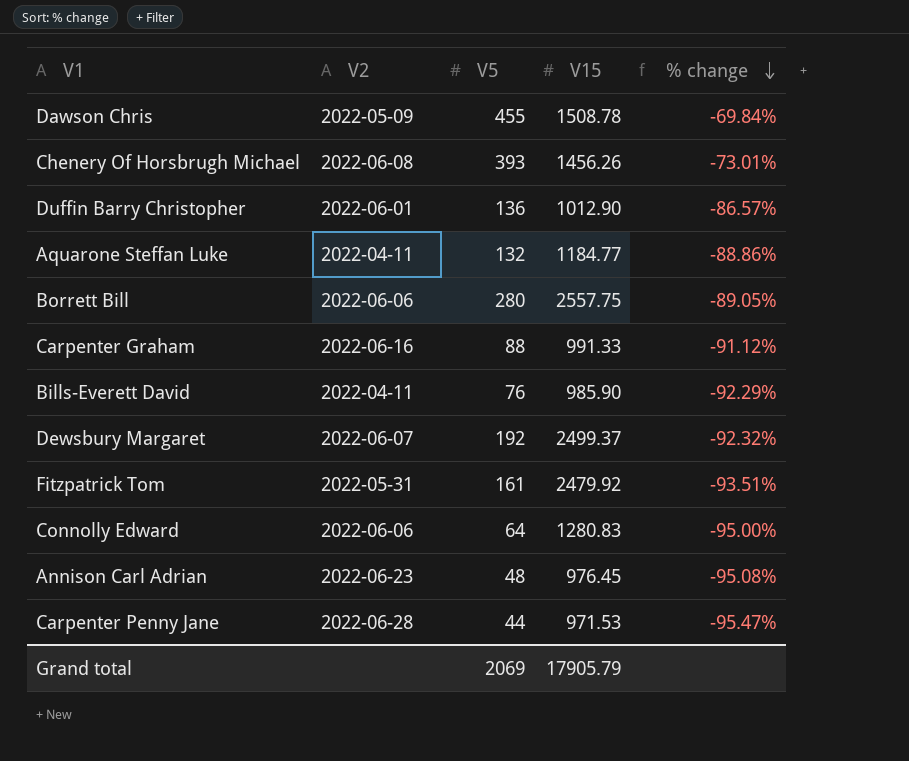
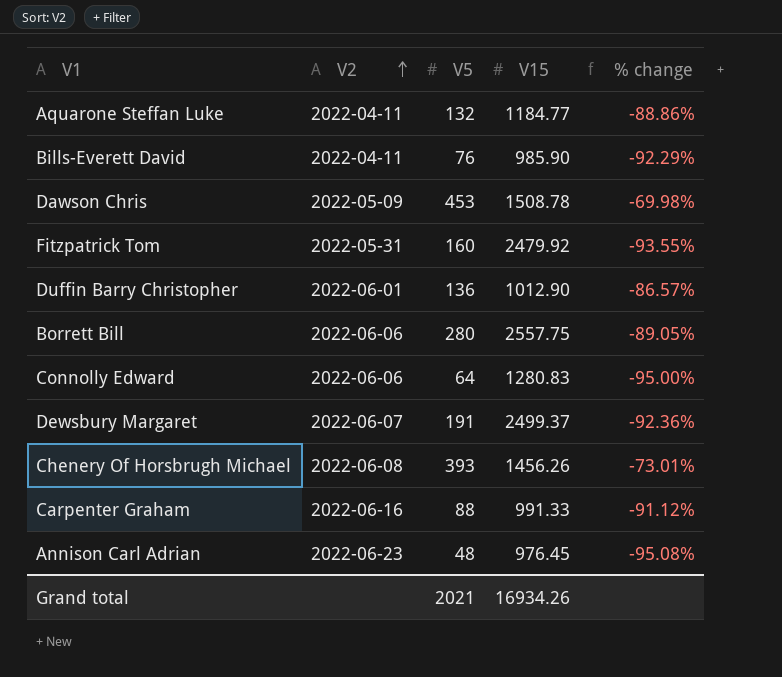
row order: % change descending -> V2 ascending
row Carpenter Penny Jane: 2022-06-28 | 44 | 971.53 | -95.47% -> none
Dawson Chris | V5: 455 -> 453
Dawson Chris | % change: -69.84% -> -69.98%
Fitzpatrick Tom | V5: 161 -> 160
Fitzpatrick Tom | % change: -93.51% -> -93.55%
Dewsbury Margaret | V5: 192 -> 191
Dewsbury Margaret | % change: -92.32% -> -92.36%
Grand total | V5: 2069 -> 2021
Grand total | V15: 17905.79 -> 16934.26

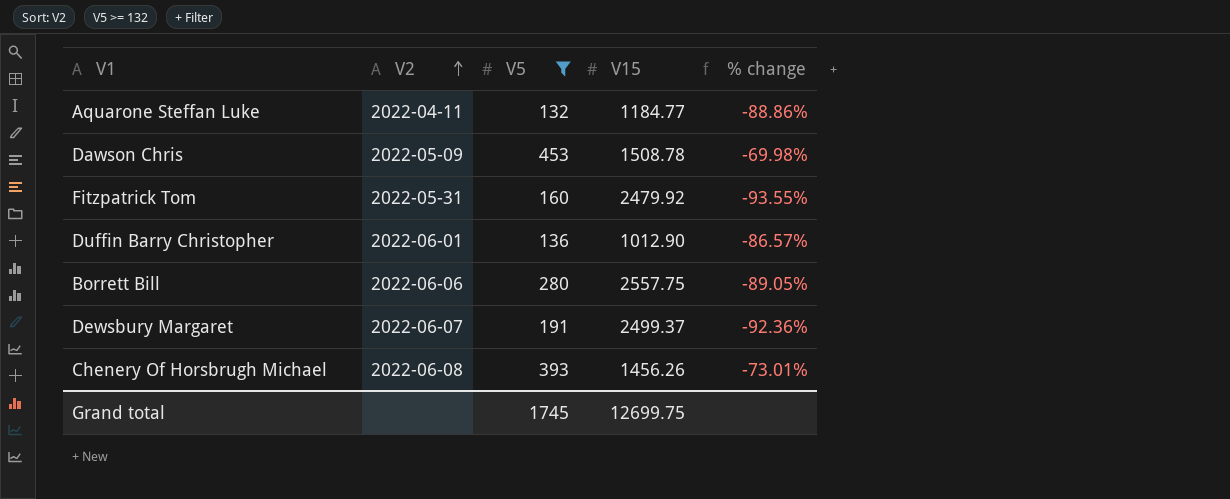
filter: none -> V5 >= 132
Grand total | V5: 2021 -> 1745
Grand total | V15: 16934.26 -> 12699.75

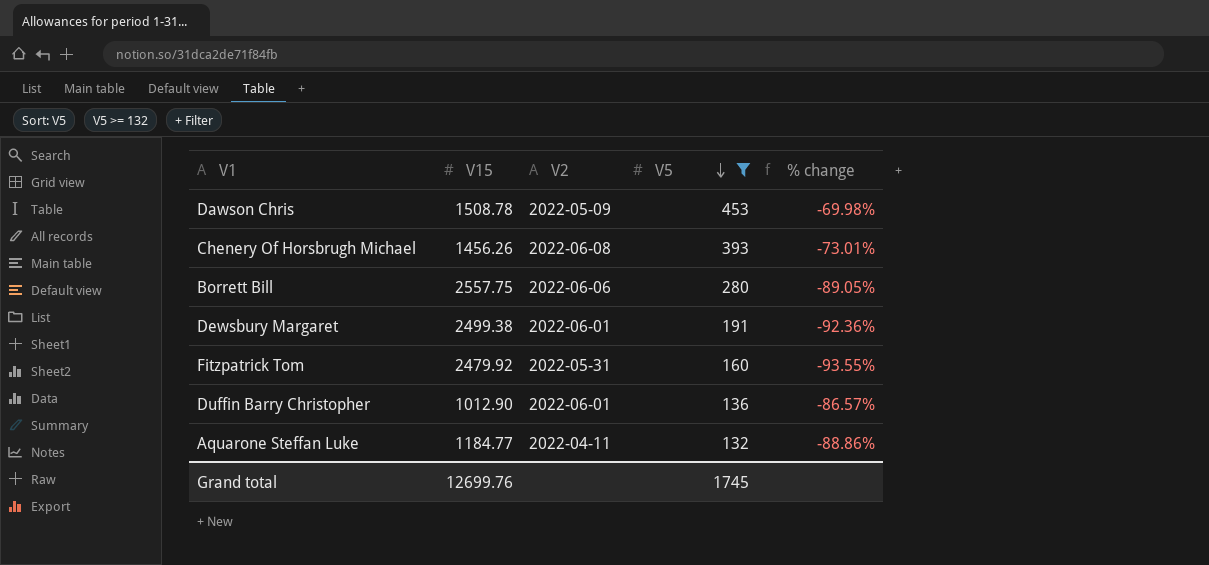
row order: V2 ascending -> V5 descending
column V15 | position: 4 -> 2
Dewsbury Margaret | V15: 2499.37 -> 2499.38
Dewsbury Margaret | V2: 2022-06-07 -> 2022-06-01
Grand total | V15: 12699.75 -> 12699.76

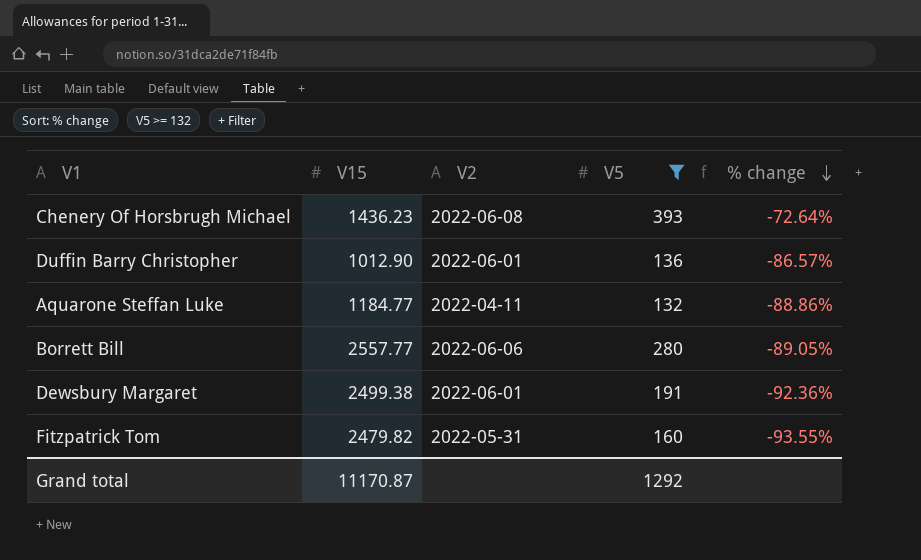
row order: V5 descending -> % change descending
row Dawson Chris: 1508.78 | 2022-05-09 | 453 | -69.98% -> none
Chenery Of Horsbrugh Michael | V15: 1456.26 -> 1436.23
Chenery Of Horsbrugh Michael | % change: -73.01% -> -72.64%
Borrett Bill | V15: 2557.75 -> 2557.77
Fitzpatrick Tom | V15: 2479.92 -> 2479.82
Grand total | V15: 12699.76 -> 11170.87
Grand total | V5: 1745 -> 1292

